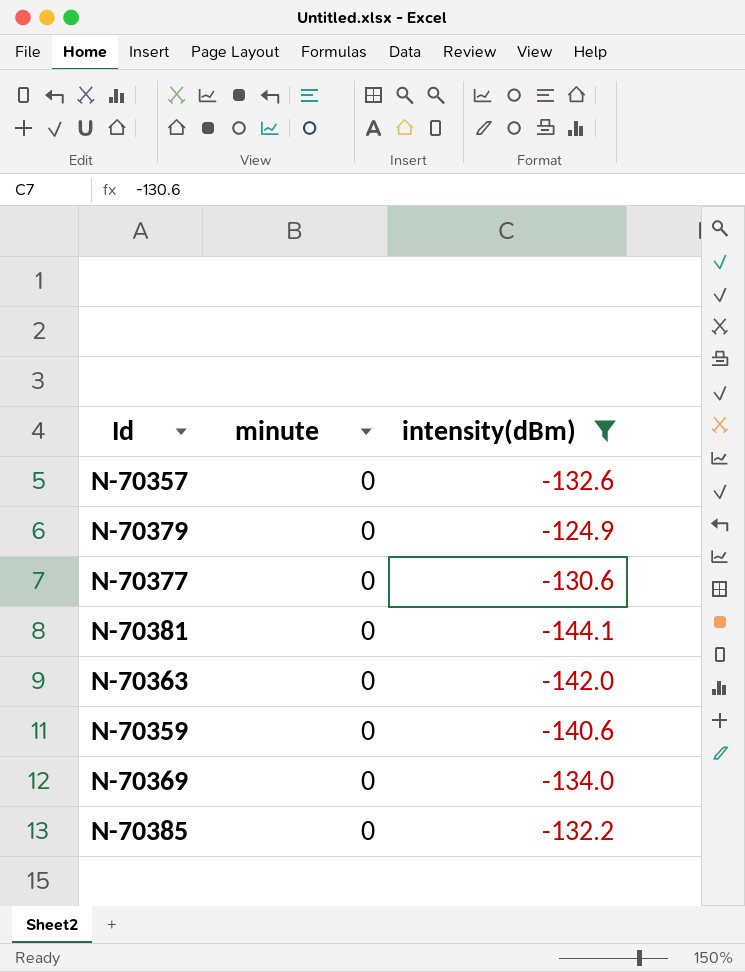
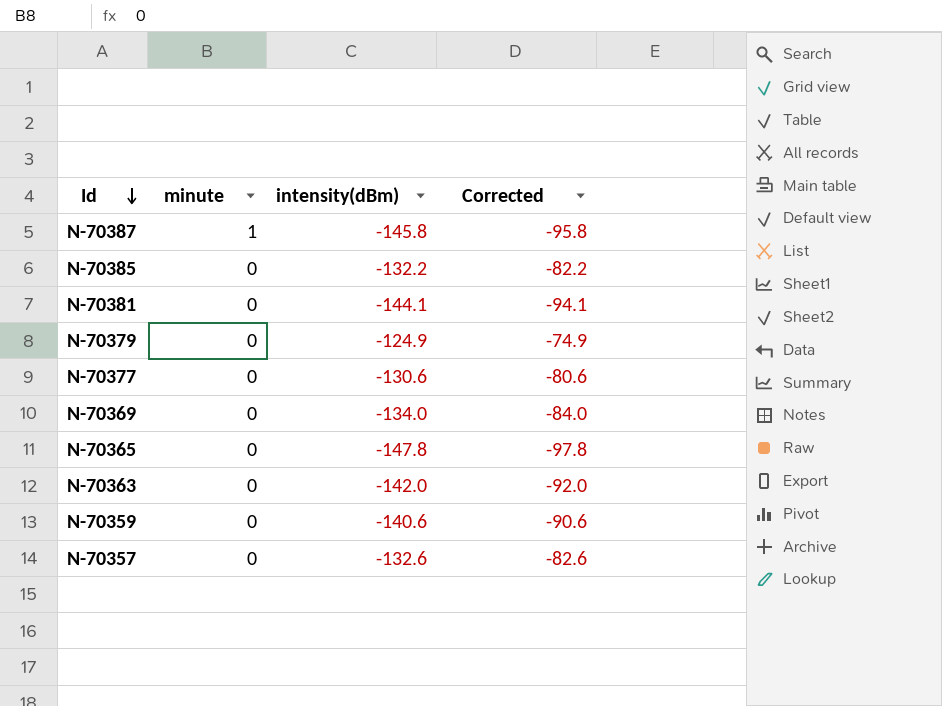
filter: intensity(dBm) >= -144.1 -> none
row order: none -> Id descending
column Corrected | formula: none -> [intensity(dBm)] + 50

